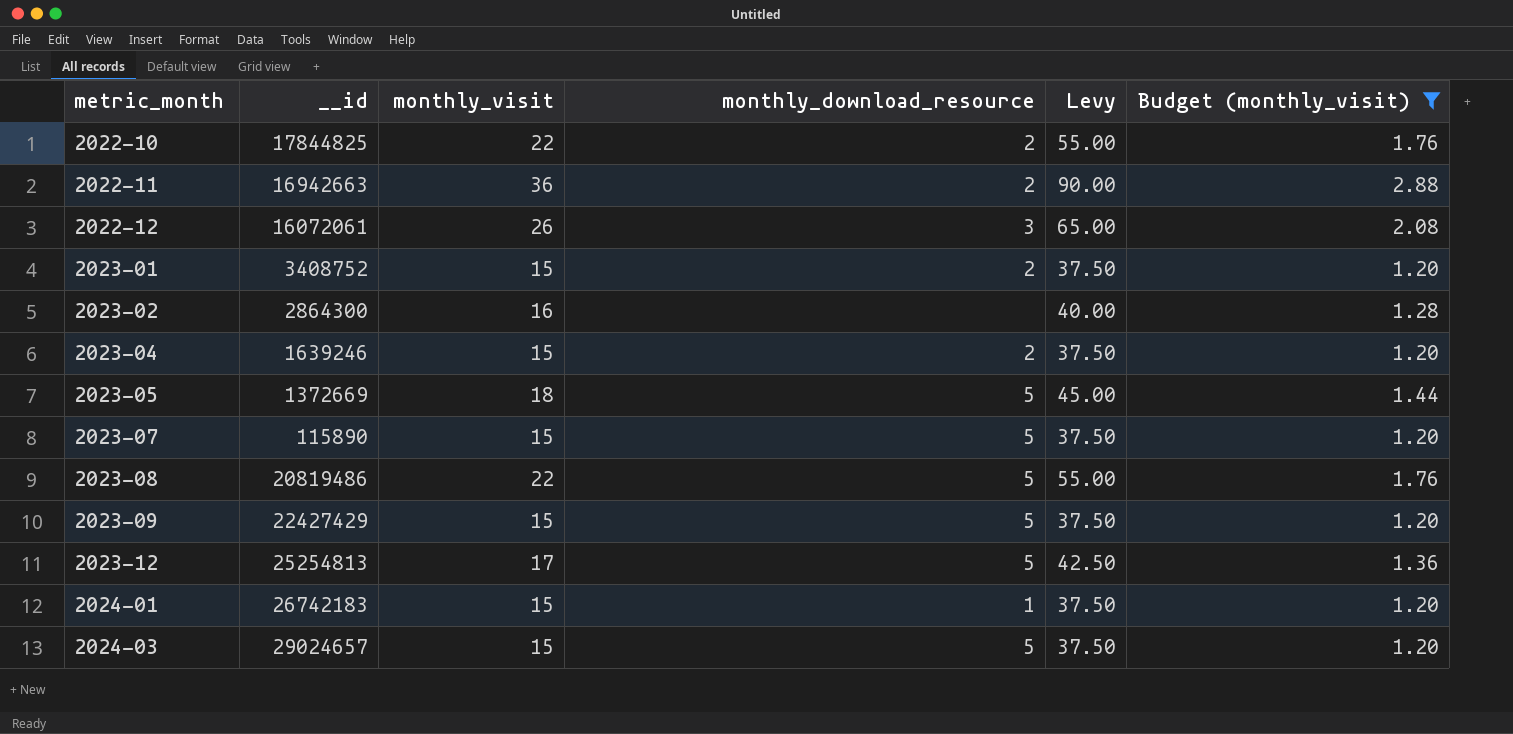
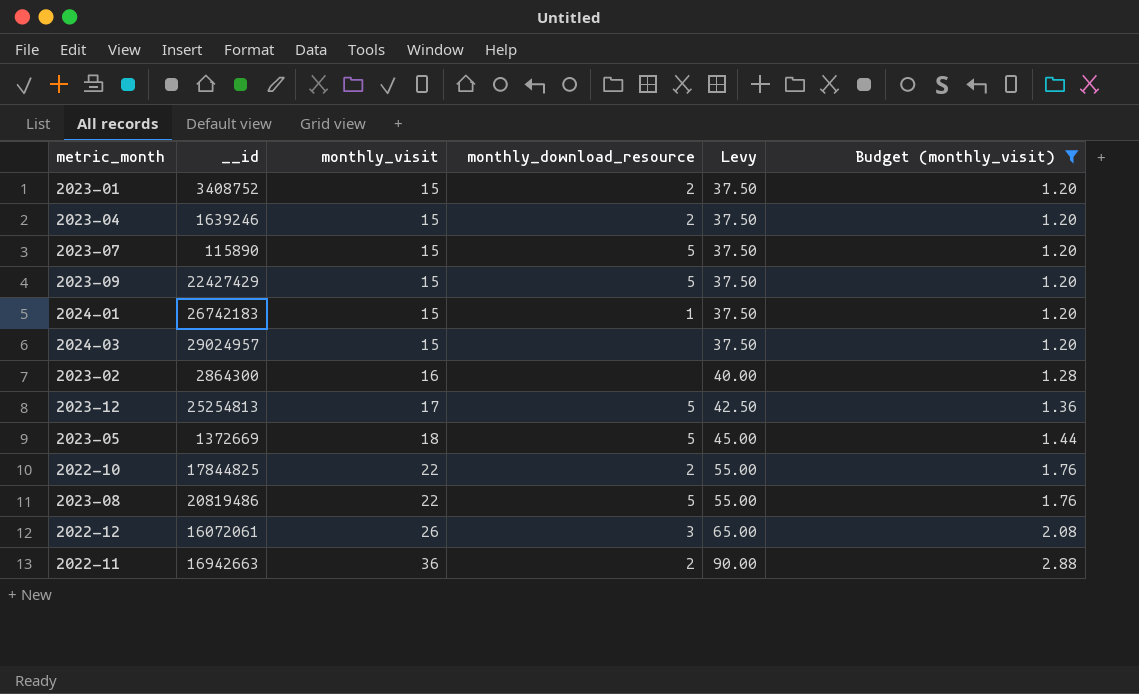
row order: metric_month ascending -> monthly_visit ascending
2024-03 | __id: 29024657 -> 29024957
2024-03 | monthly_download_resource: 5 -> none

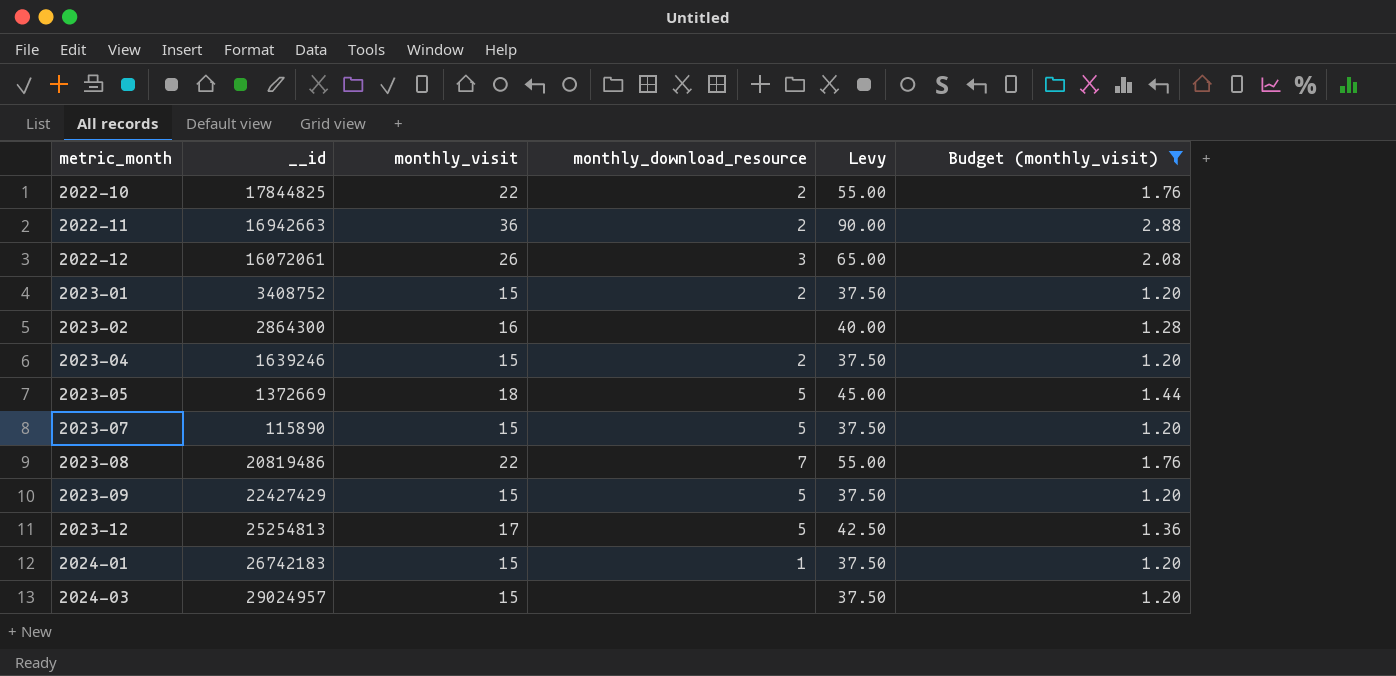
row order: monthly_visit ascending -> metric_month ascending
2023-08 | monthly_download_resource: 5 -> 7

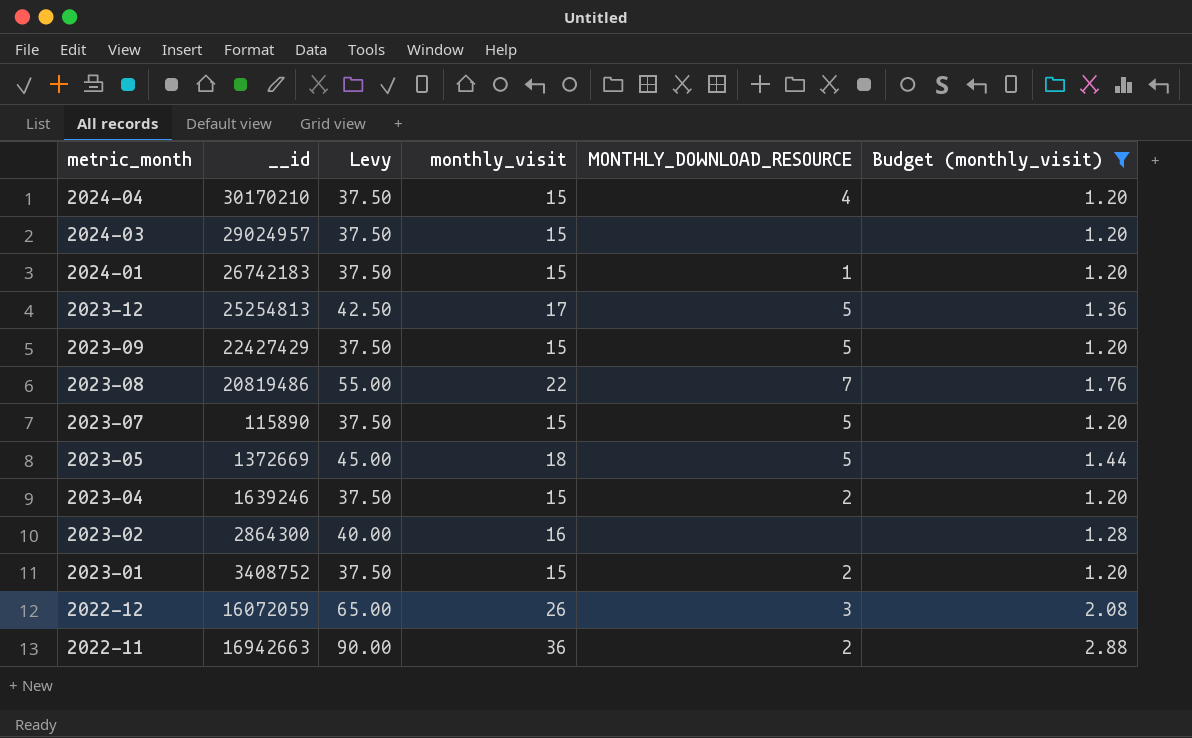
row order: metric_month ascending -> metric_month descending
column Levy | position: 5 -> 3
column name: monthly_download_resource -> MONTHLY_DOWNLOAD_RESOURCE
row 2022-10: 17844825 | 22 | 2 | 55.00 | 1.76 -> none
row 2024-04: none -> 30170210 | 37.50 | 15 | 4 | 1.20
2022-12 | __id: 16072061 -> 16072059

